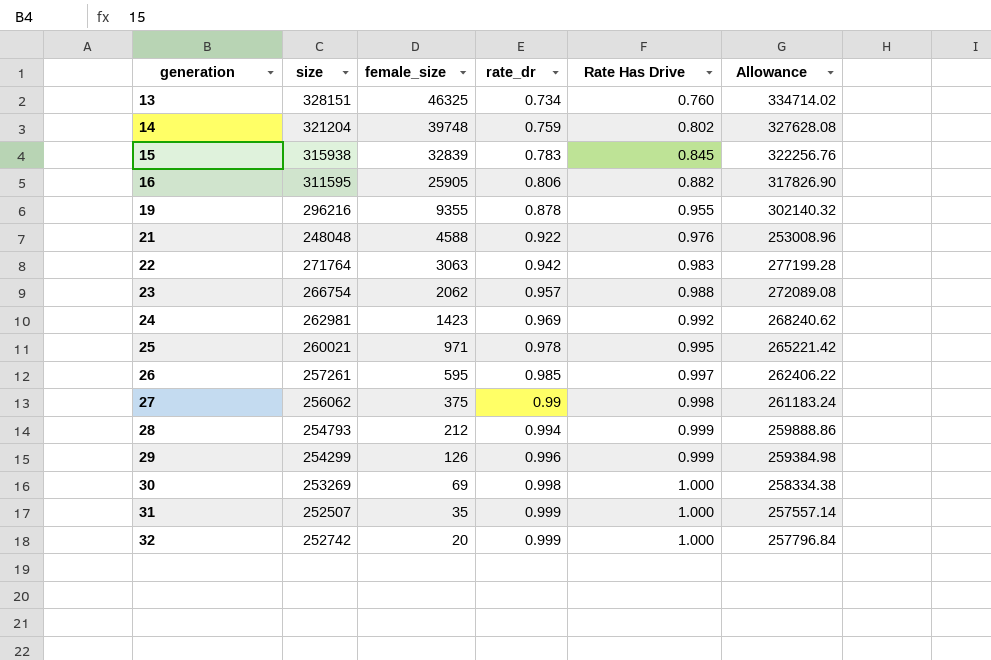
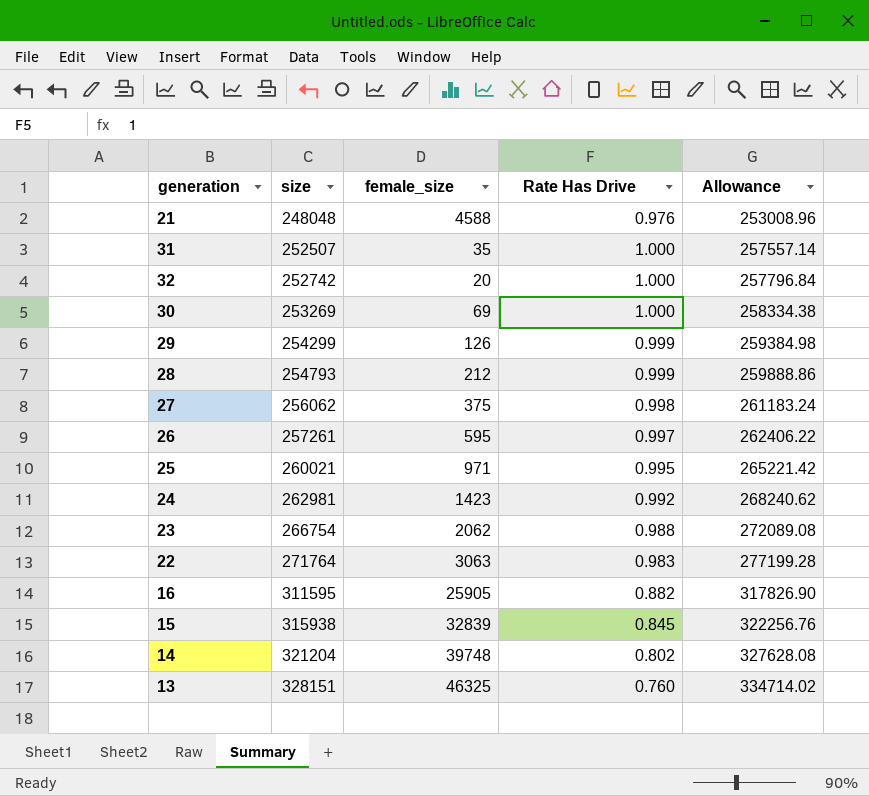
row order: generation ascending -> size ascending
column rate_dr | position: 4 -> none
row 19: 296216 | 9355 | 0.878 | 0.955 | 302140.32 -> none

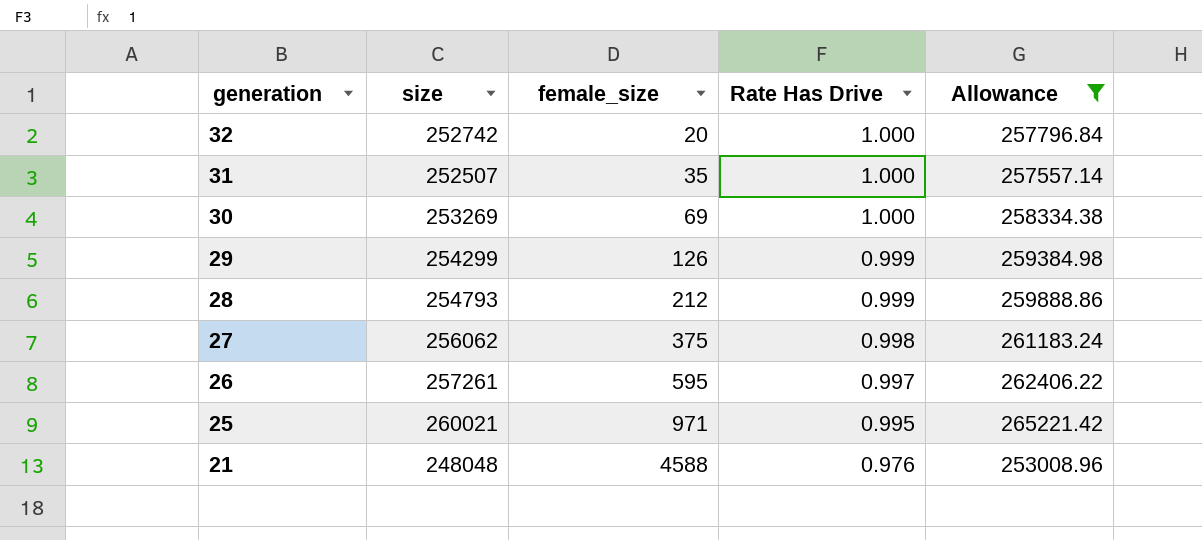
filter: none -> Allowance <= 265221.42
row order: size ascending -> generation descending

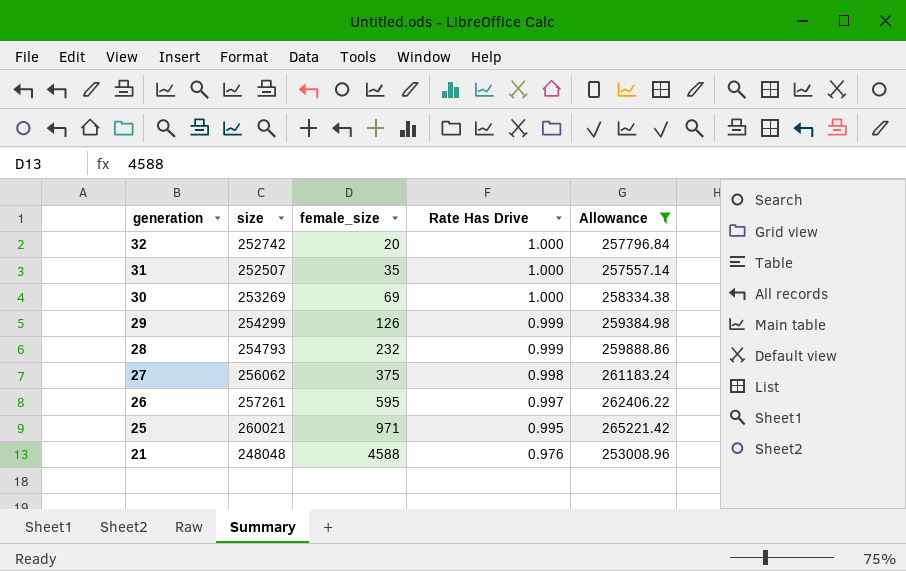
28 | female_size: 212 -> 232

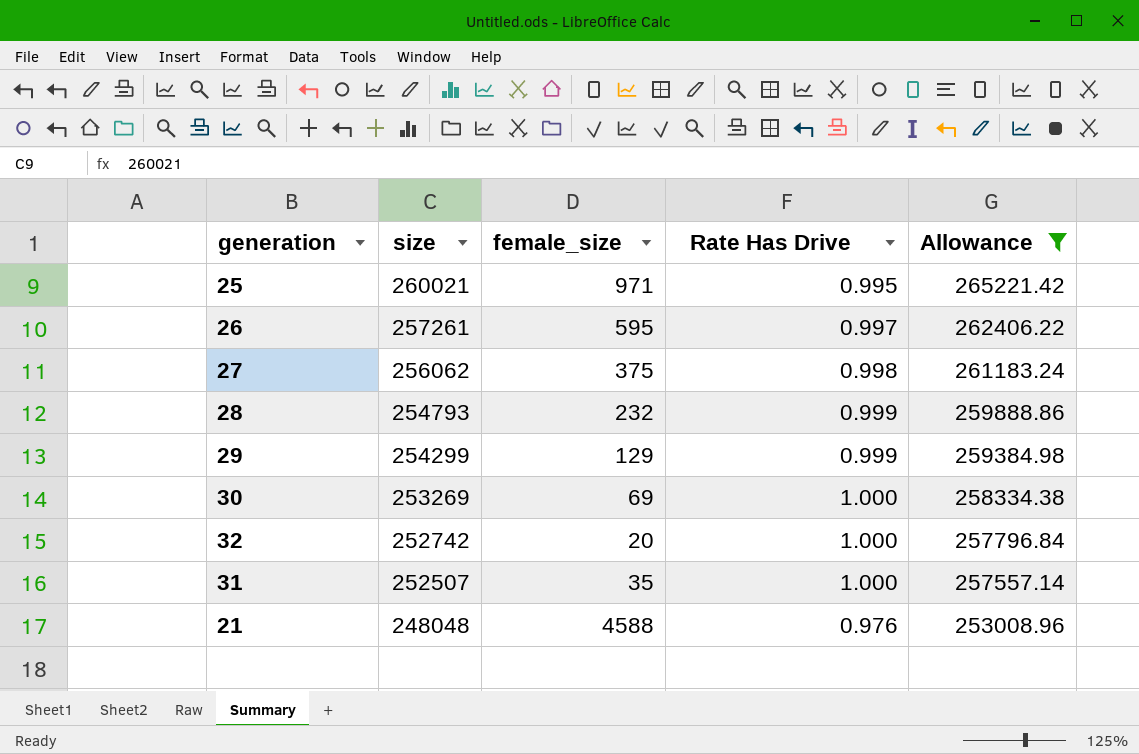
row order: generation descending -> size descending
29 | female_size: 126 -> 129

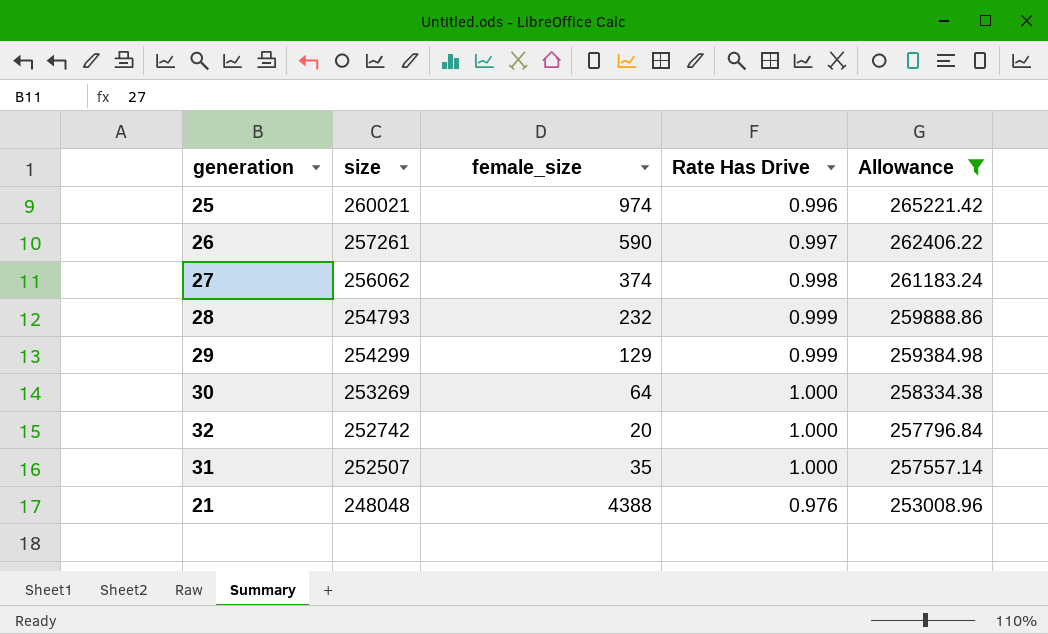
25 | female_size: 971 -> 974
25 | Rate Has Drive: 0.995 -> 0.996
26 | female_size: 595 -> 590
27 | female_size: 375 -> 374
30 | female_size: 69 -> 64
21 | female_size: 4588 -> 4388

